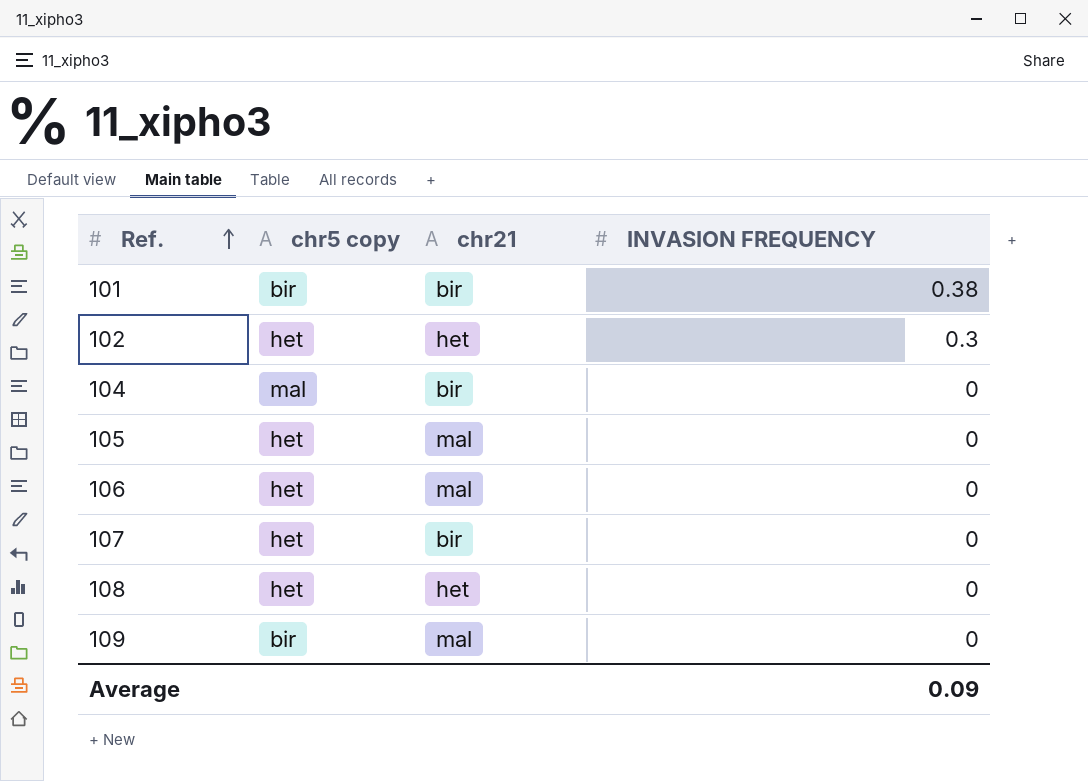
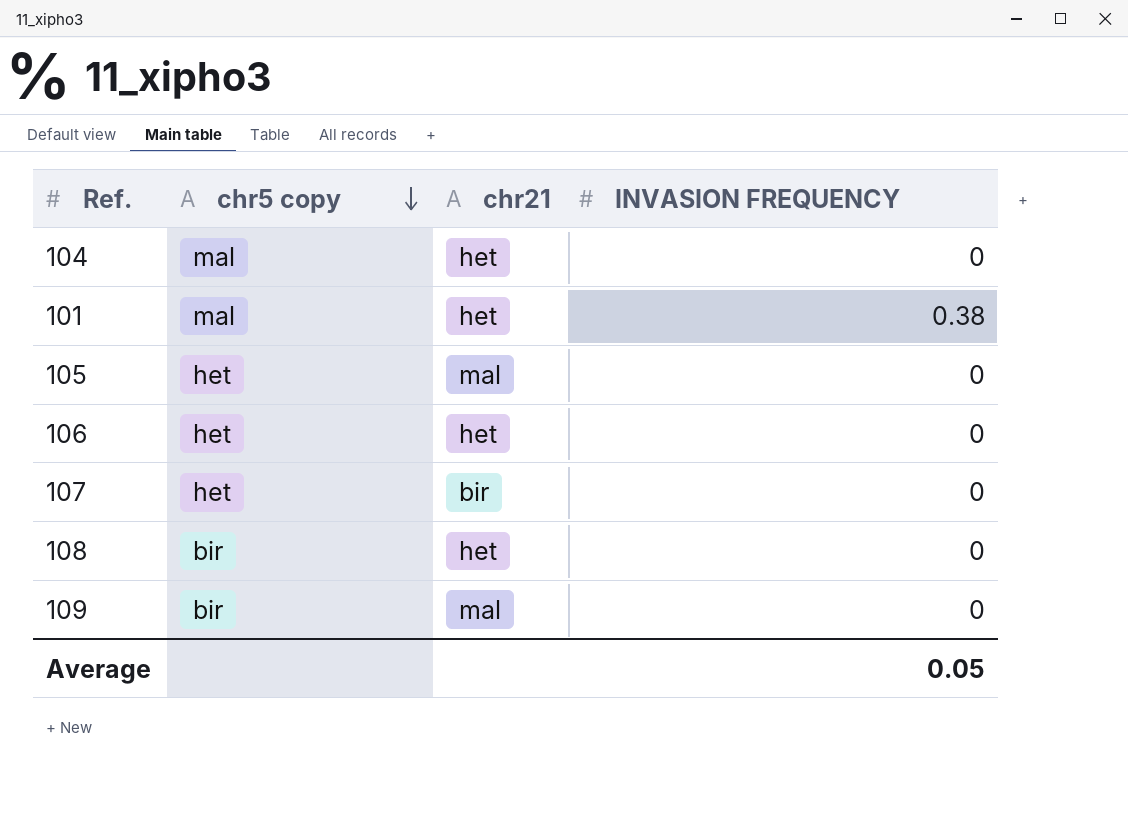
row order: Ref. ascending -> chr5 copy descending
row 102: het | het | 0.3 -> none
104 | chr21: bir -> het
101 | chr5 copy: bir -> mal
101 | chr21: bir -> het
106 | chr21: mal -> het
108 | chr5 copy: het -> bir
Average | INVASION FREQUENCY: 0.09 -> 0.05

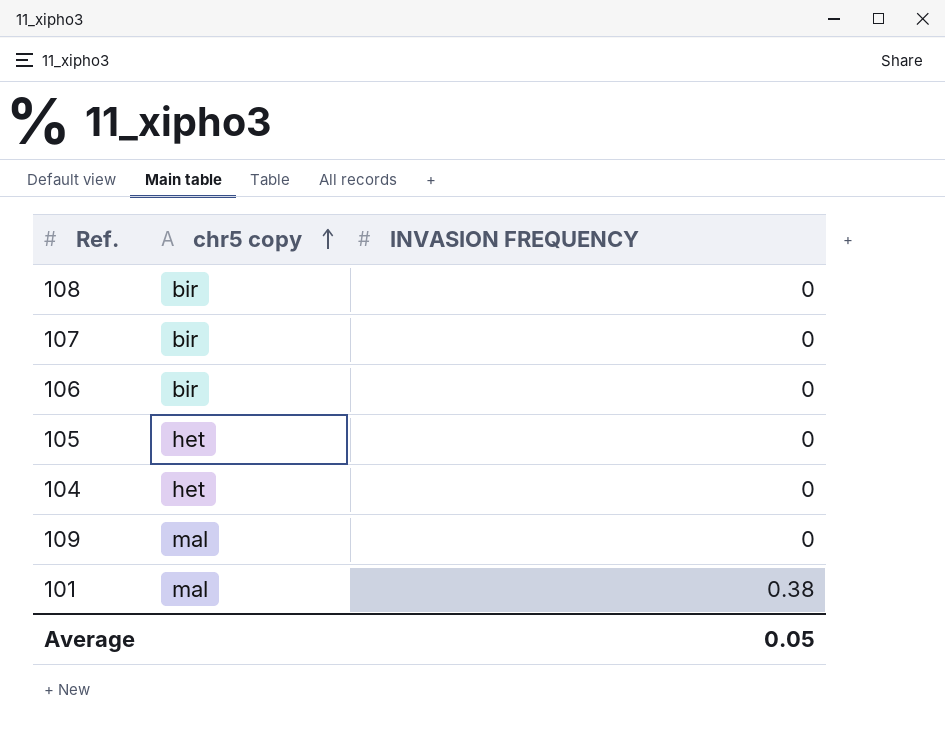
row order: chr5 copy descending -> chr5 copy ascending
column chr21 | position: 3 -> none
107 | chr5 copy: het -> bir
106 | chr5 copy: het -> bir
104 | chr5 copy: mal -> het
109 | chr5 copy: bir -> mal

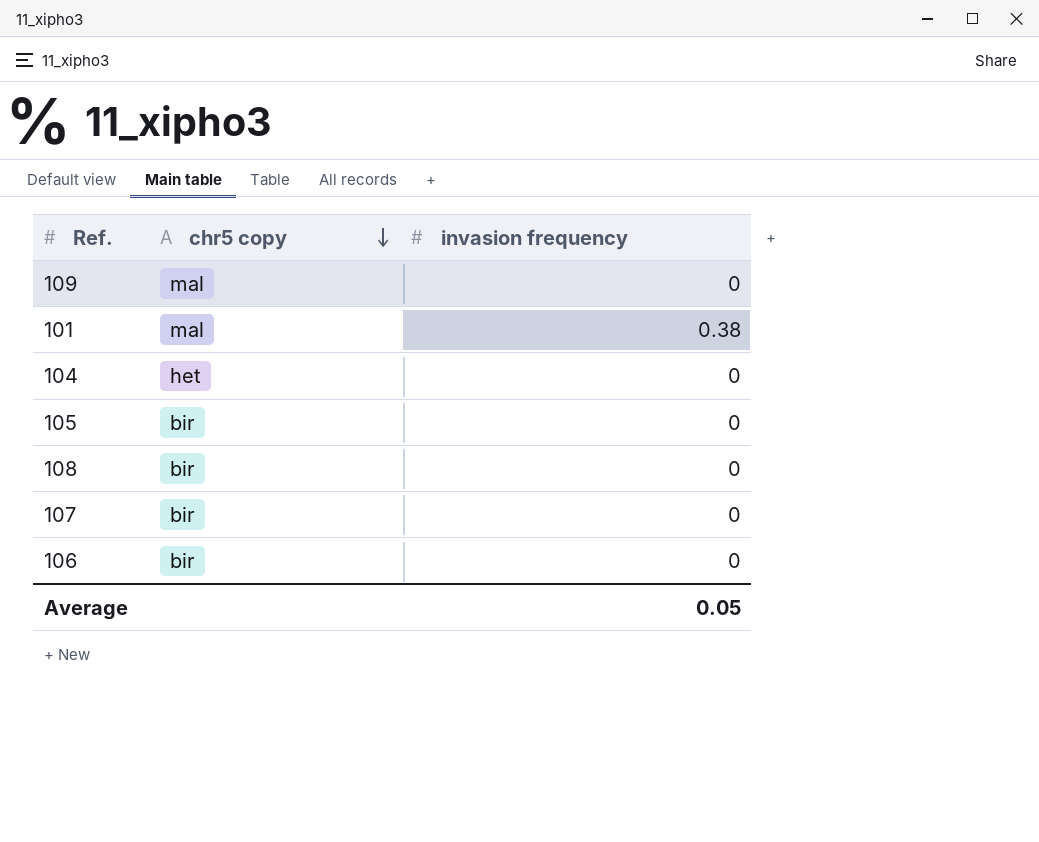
row order: chr5 copy ascending -> chr5 copy descending
column name: INVASION FREQUENCY -> invasion frequency
105 | chr5 copy: het -> bir

